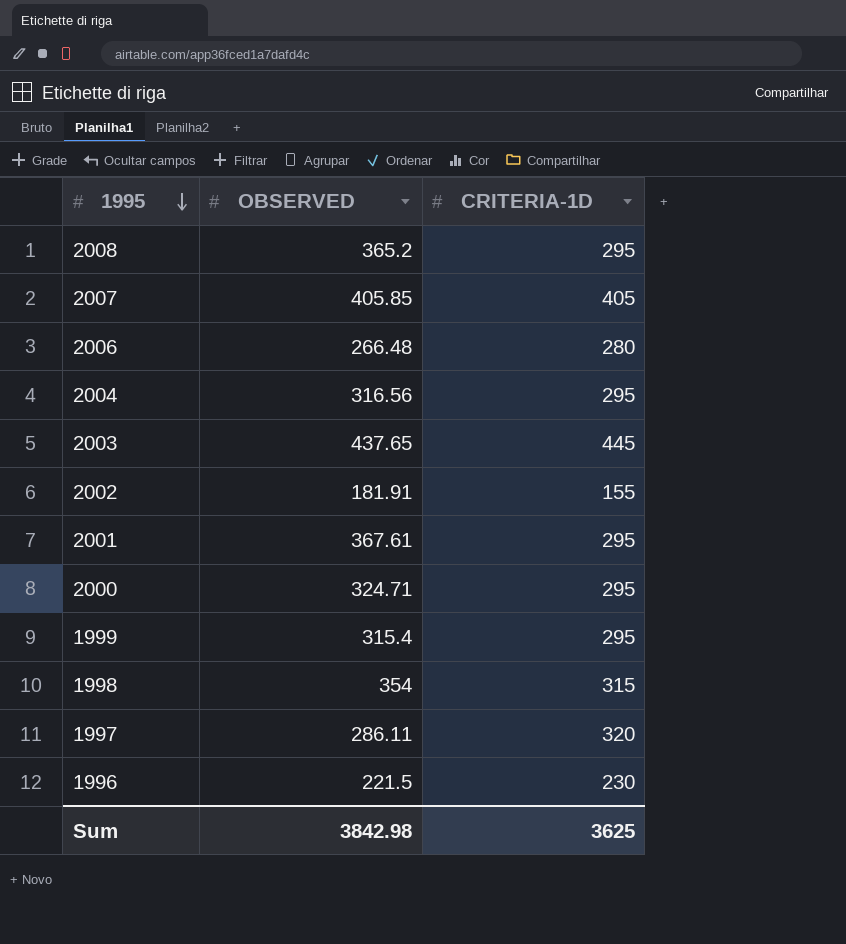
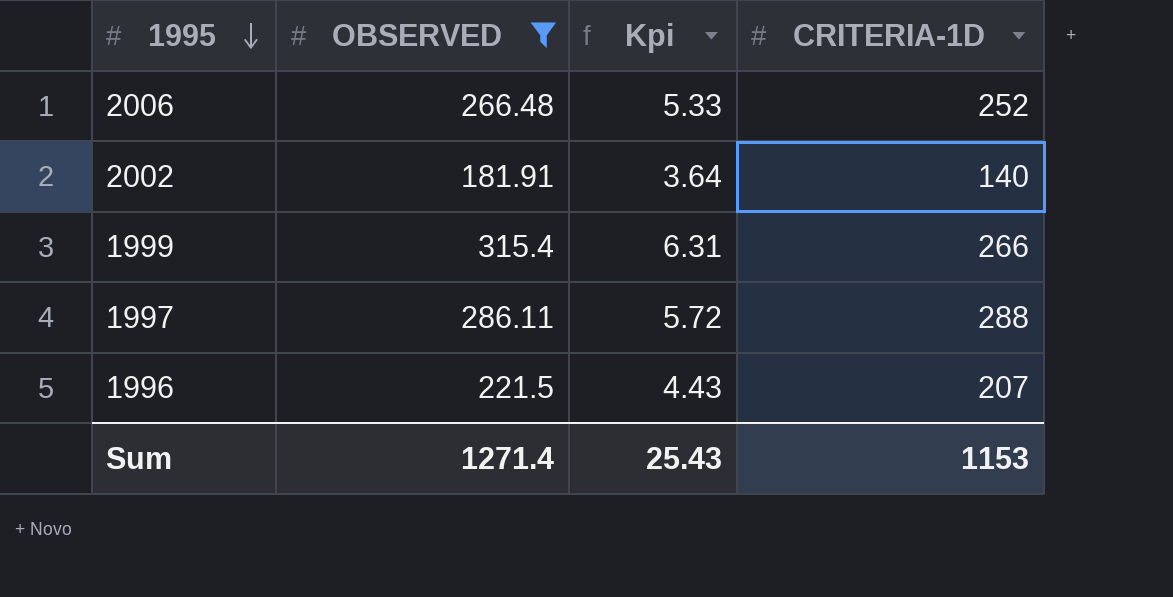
filter: none -> OBSERVED <= 315.4
column Kpi | formula: none -> [OBSERVED] * 0.02
2006 | CRITERIA-1D: 280 -> 252
2002 | CRITERIA-1D: 155 -> 140
1999 | CRITERIA-1D: 295 -> 266
1997 | CRITERIA-1D: 320 -> 288
1996 | CRITERIA-1D: 230 -> 207
Sum | OBSERVED: 3842.98 -> 1271.4
Sum | CRITERIA-1D: 3625 -> 1153

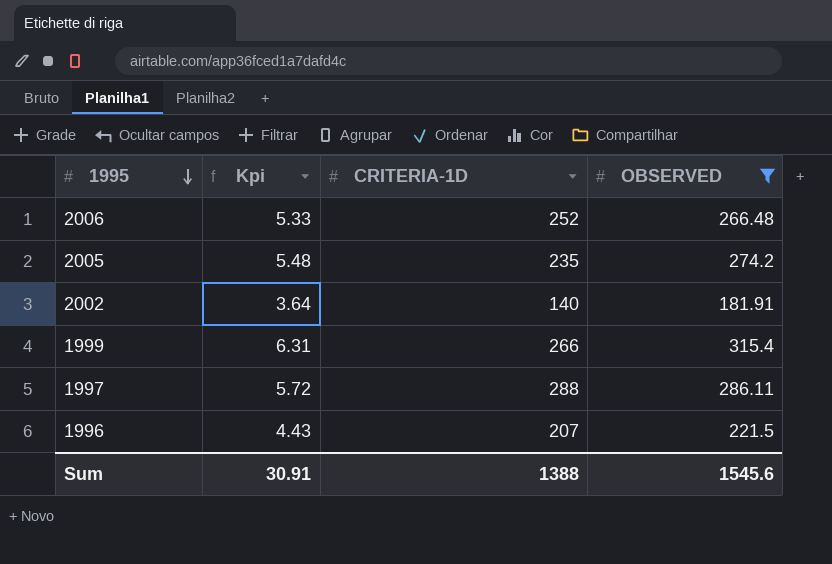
column OBSERVED | position: 2 -> 4
row 2005: none -> 5.48 | 235 | 274.2
Sum | Kpi: 25.43 -> 30.91
Sum | CRITERIA-1D: 1153 -> 1388
Sum | OBSERVED: 1271.4 -> 1545.6

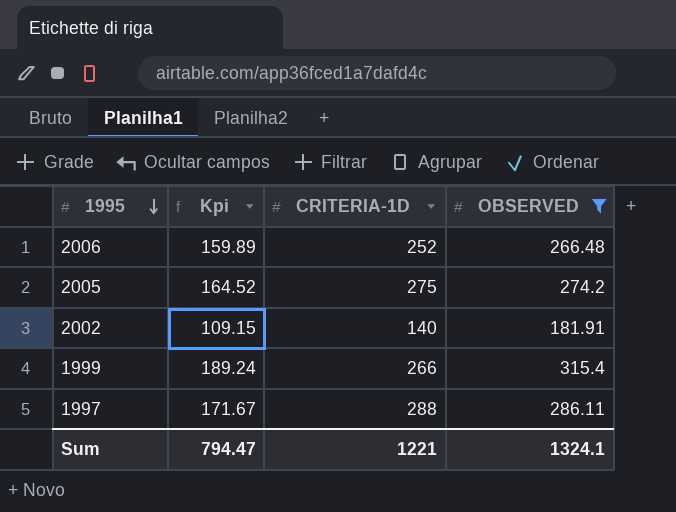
column Kpi | formula: [OBSERVED] * 0.02 -> [OBSERVED] * 0.6
row 1996: 4.43 | 207 | 221.5 -> none
2005 | CRITERIA-1D: 235 -> 275
Sum | Kpi: 30.91 -> 794.47
Sum | CRITERIA-1D: 1388 -> 1221
Sum | OBSERVED: 1545.6 -> 1324.1

